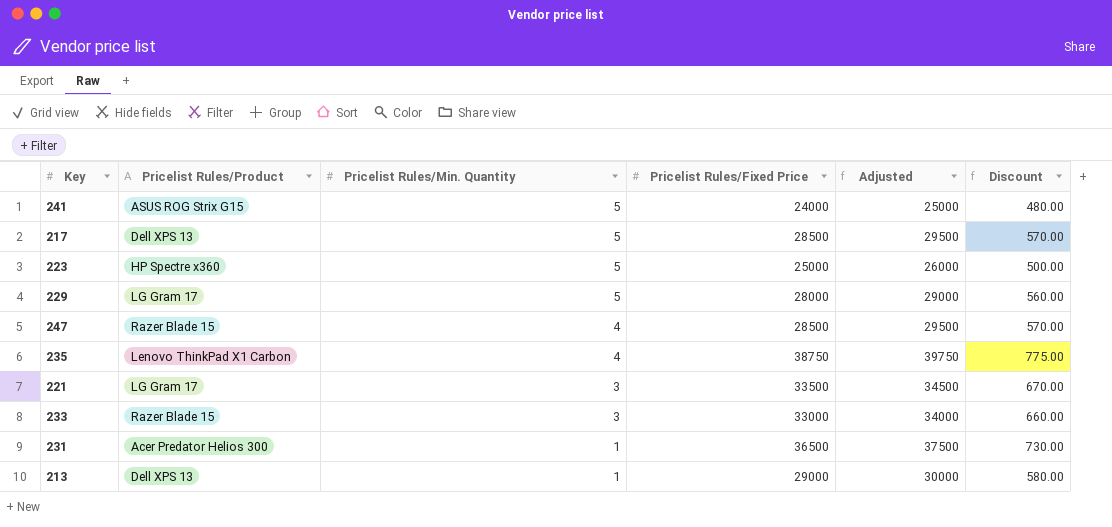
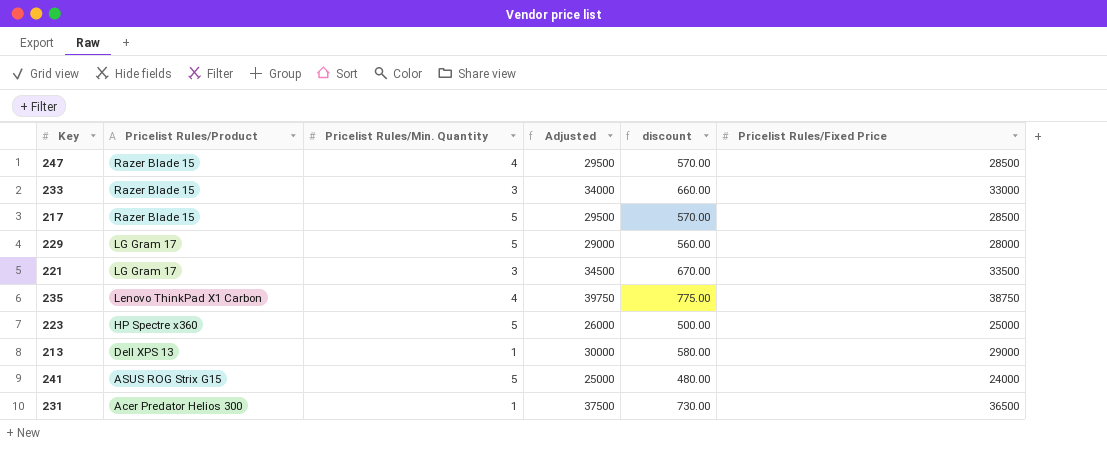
row order: Pricelist Rules/Min. Quantity descending -> Pricelist Rules/Product descending
column name: Discount -> discount
column Pricelist Rules/Fixed Price | position: 4 -> 6
217 | Pricelist Rules/Product: Dell XPS 13 -> Razer Blade 15

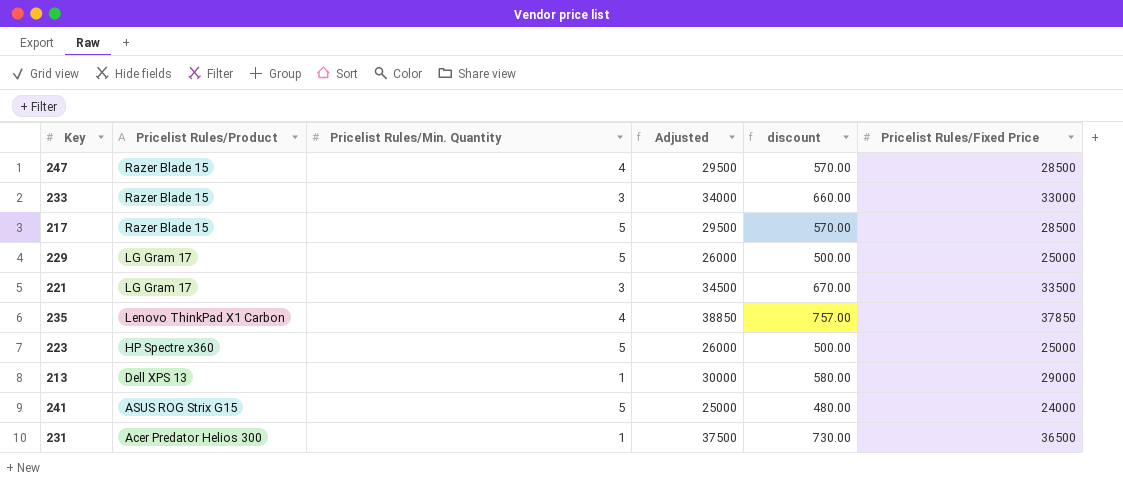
229 | Adjusted: 29000 -> 26000
229 | discount: 560.00 -> 500.00
229 | Pricelist Rules/Fixed Price: 28000 -> 25000
235 | Adjusted: 39750 -> 38850
235 | discount: 775.00 -> 757.00
235 | Pricelist Rules/Fixed Price: 38750 -> 37850

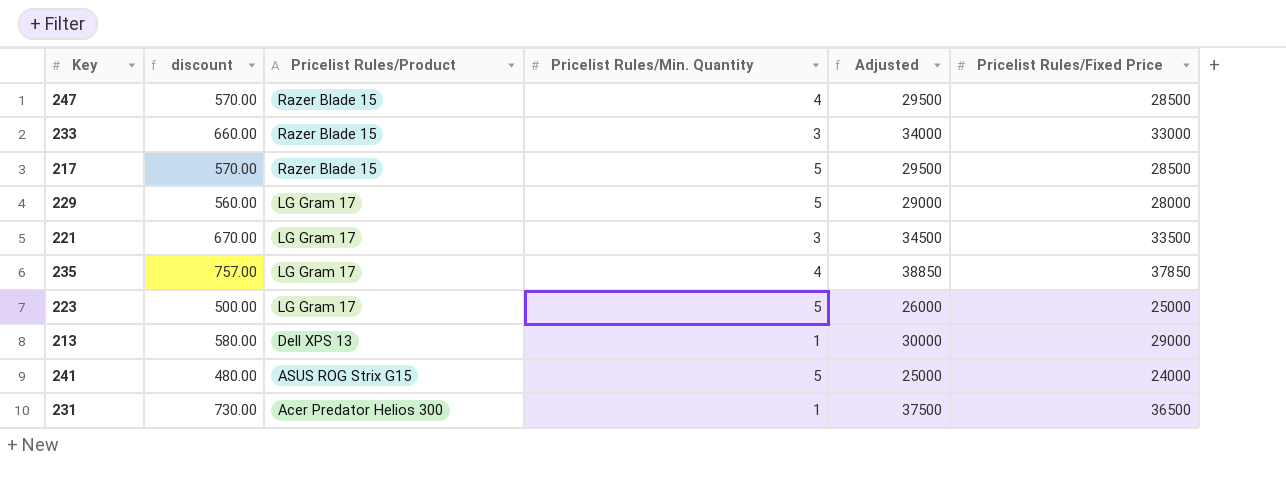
column discount | position: 5 -> 2
229 | discount: 500.00 -> 560.00
229 | Adjusted: 26000 -> 29000
229 | Pricelist Rules/Fixed Price: 25000 -> 28000
235 | Pricelist Rules/Product: Lenovo ThinkPad X1 Carbon -> LG Gram 17
223 | Pricelist Rules/Product: HP Spectre x360 -> LG Gram 17

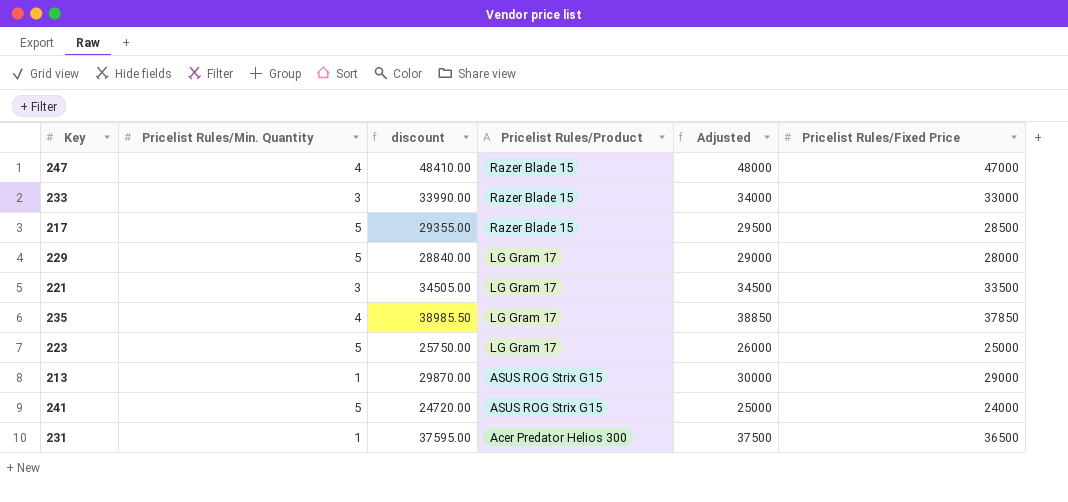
column Pricelist Rules/Min. Quantity | position: 4 -> 2
column discount | formula: [Pricelist Rules/Fixed Price] * 0.02 -> [Pricelist Rules/Fixed Price] * 1.03
247 | Adjusted: 29500 -> 48000
247 | Pricelist Rules/Fixed Price: 28500 -> 47000
213 | Pricelist Rules/Product: Dell XPS 13 -> ASUS ROG Strix G15

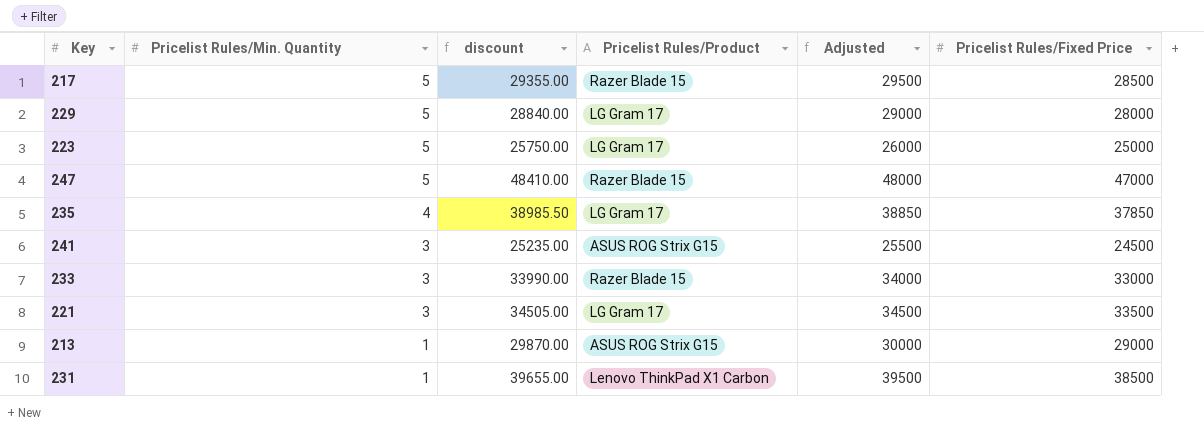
row order: Pricelist Rules/Product descending -> Pricelist Rules/Min. Quantity descending
247 | Pricelist Rules/Min. Quantity: 4 -> 5
241 | Pricelist Rules/Min. Quantity: 5 -> 3
241 | discount: 24720.00 -> 25235.00
241 | Adjusted: 25000 -> 25500
241 | Pricelist Rules/Fixed Price: 24000 -> 24500
231 | discount: 37595.00 -> 39655.00
231 | Pricelist Rules/Product: Acer Predator Helios 300 -> Lenovo ThinkPad X1 Carbon
231 | Adjusted: 37500 -> 39500
231 | Pricelist Rules/Fixed Price: 36500 -> 38500

